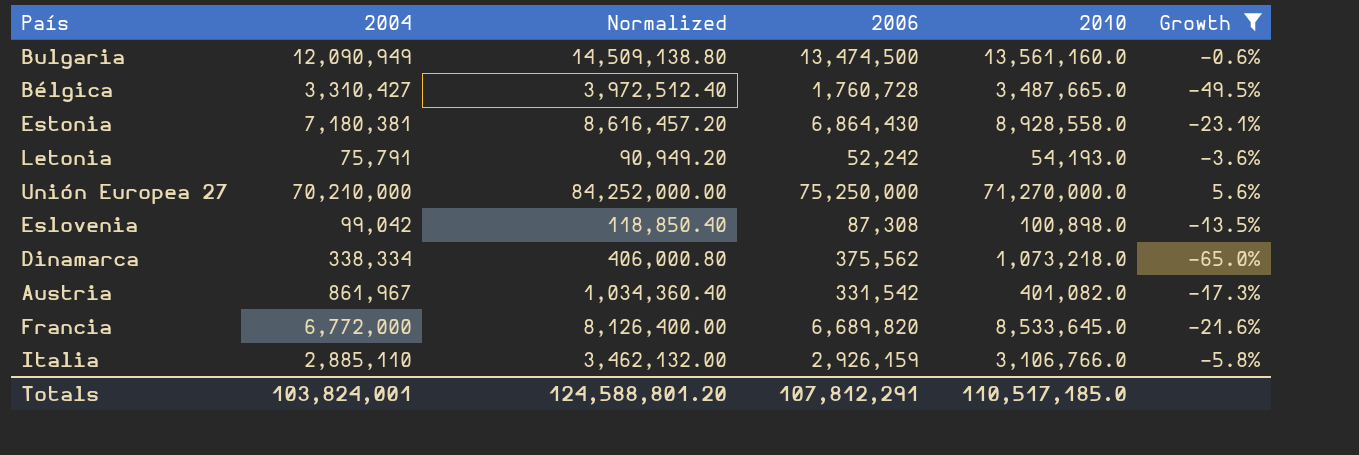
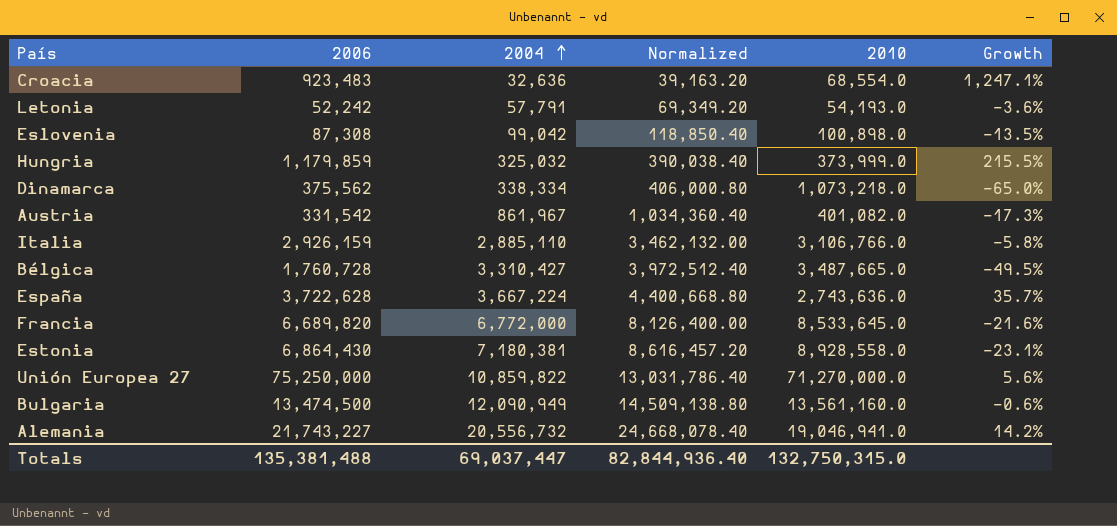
filter: Growth <= 5.6% -> none
row order: none -> 2004 ascending
column 2006 | position: 4 -> 2
Letonia | 2004: 75,791 -> 57,791
Letonia | Normalized: 90,949.20 -> 69,349.20
Unión Europea 27 | 2004: 70,210,000 -> 10,859,822
Unión Europea 27 | Normalized: 84,252,000.00 -> 13,031,786.40
Totals | 2006: 107,812,291 -> 135,381,488
Totals | 2004: 103,824,001 -> 69,037,447
Totals | Normalized: 124,588,801.20 -> 82,844,936.40
Totals | 2010: 110,517,185.0 -> 132,750,315.0

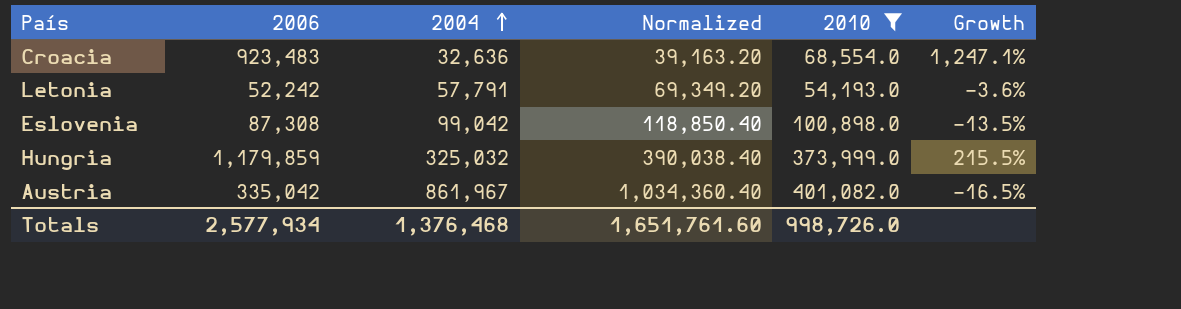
filter: none -> 2010 <= 401,082.0
Austria | 2006: 331,542 -> 335,042
Austria | Growth: -17.3% -> -16.5%
Totals | 2006: 135,381,488 -> 2,577,934
Totals | 2004: 69,037,447 -> 1,376,468
Totals | Normalized: 82,844,936.40 -> 1,651,761.60
Totals | 2010: 132,750,315.0 -> 998,726.0

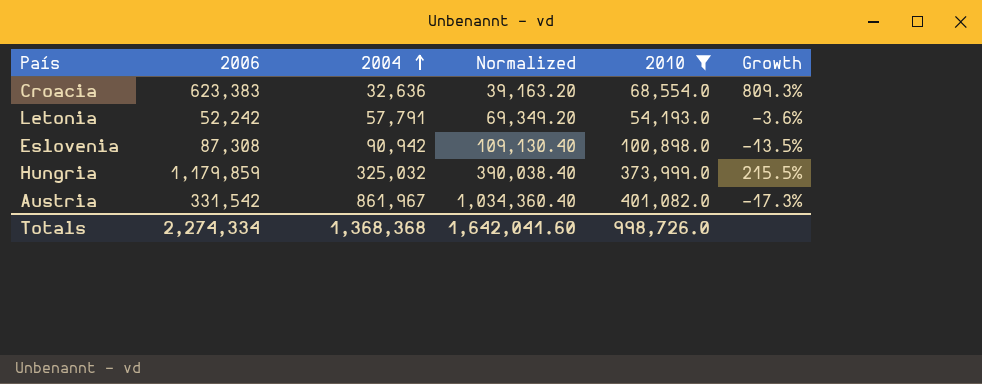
Croacia | 2006: 923,483 -> 623,383
Croacia | Growth: 1,247.1% -> 809.3%
Eslovenia | 2004: 99,042 -> 90,942
Eslovenia | Normalized: 118,850.40 -> 109,130.40
Austria | 2006: 335,042 -> 331,542
Austria | Growth: -16.5% -> -17.3%
Totals | 2006: 2,577,934 -> 2,274,334
Totals | 2004: 1,376,468 -> 1,368,368
Totals | Normalized: 1,651,761.60 -> 1,642,041.60

